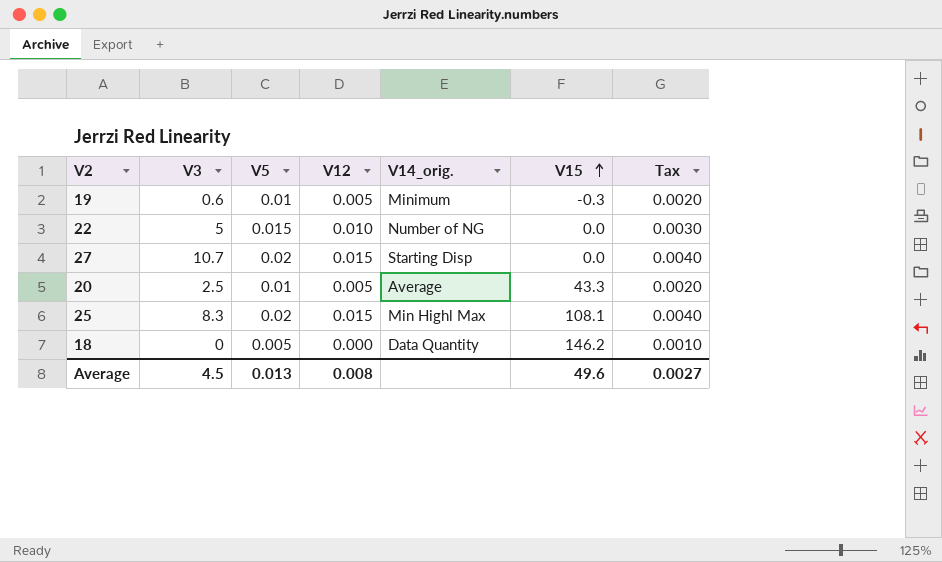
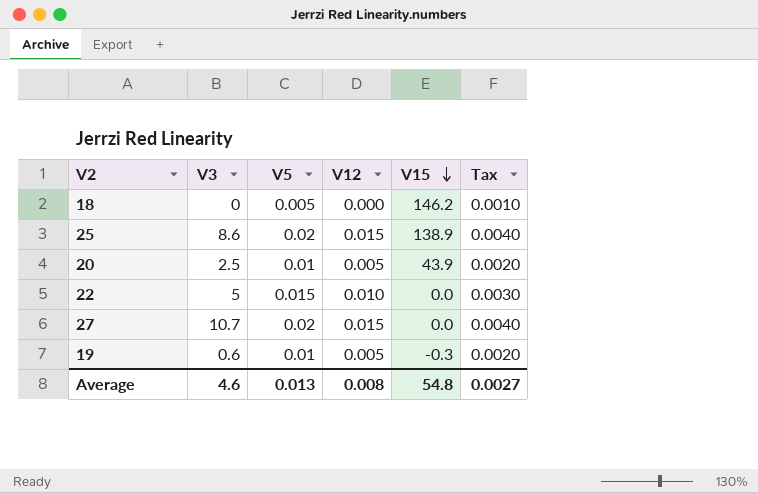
row order: V15 ascending -> V15 descending
column V14_orig. | position: 5 -> none
25 | V3: 8.3 -> 8.6
25 | V15: 108.1 -> 138.9
20 | V15: 43.3 -> 43.9
Average | V3: 4.5 -> 4.6
Average | V15: 49.6 -> 54.8

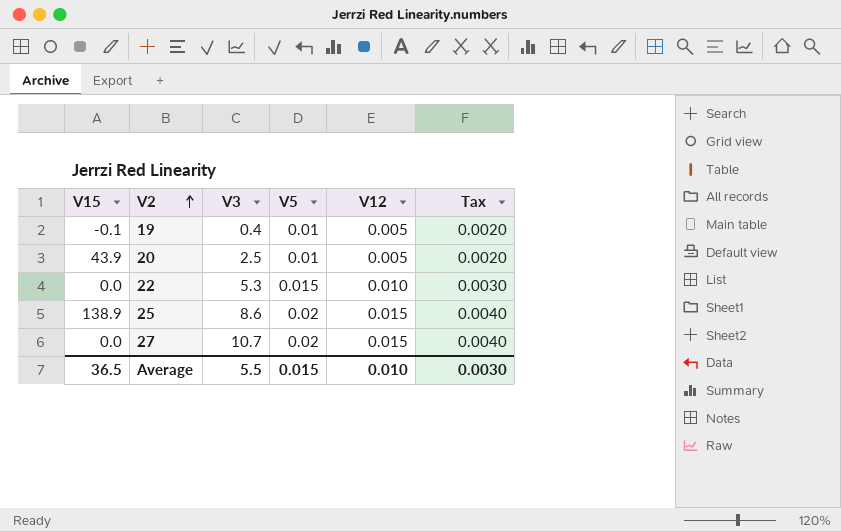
row order: V15 descending -> V2 ascending
column V15 | position: 5 -> 1
row 18: 0 | 0.005 | 0.000 | 146.2 | 0.0010 -> none
19 | V15: -0.3 -> -0.1
19 | V3: 0.6 -> 0.4
22 | V3: 5 -> 5.3
Average | V15: 54.8 -> 36.5
Average | V3: 4.6 -> 5.5
Average | V5: 0.013 -> 0.015
Average | V12: 0.008 -> 0.010
Average | Tax: 0.0027 -> 0.0030

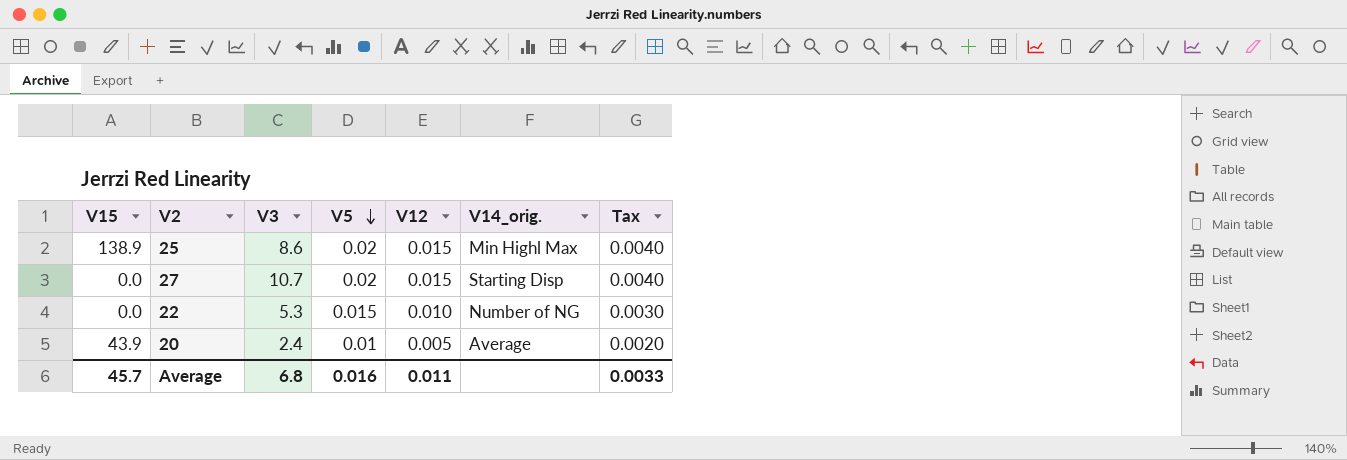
row order: V2 ascending -> V5 descending
column V14_orig. | position: none -> 6
row 19: -0.1 | 0.4 | 0.01 | 0.005 | 0.0020 -> none
20 | V3: 2.5 -> 2.4
Average | V15: 36.5 -> 45.7
Average | V3: 5.5 -> 6.8
Average | V5: 0.015 -> 0.016
Average | V12: 0.010 -> 0.011
Average | Tax: 0.0030 -> 0.0033

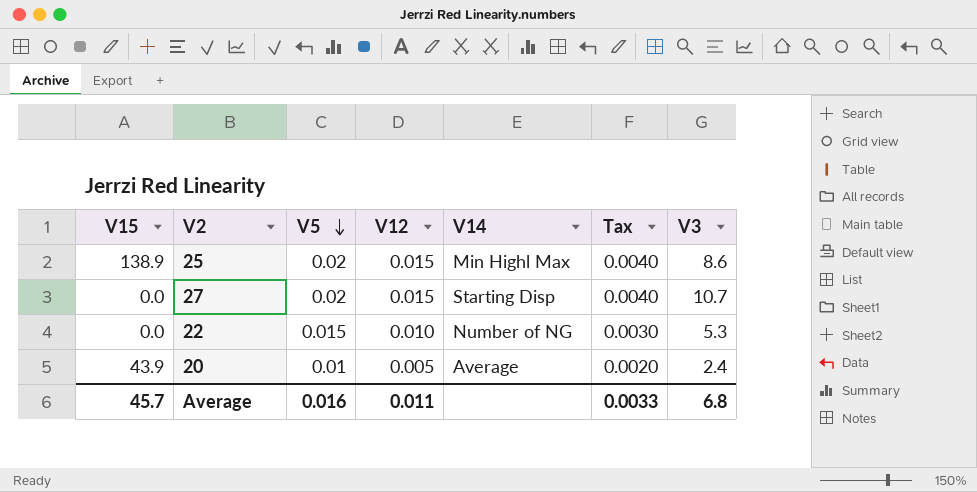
column name: V14_orig. -> V14
column V3 | position: 3 -> 7

